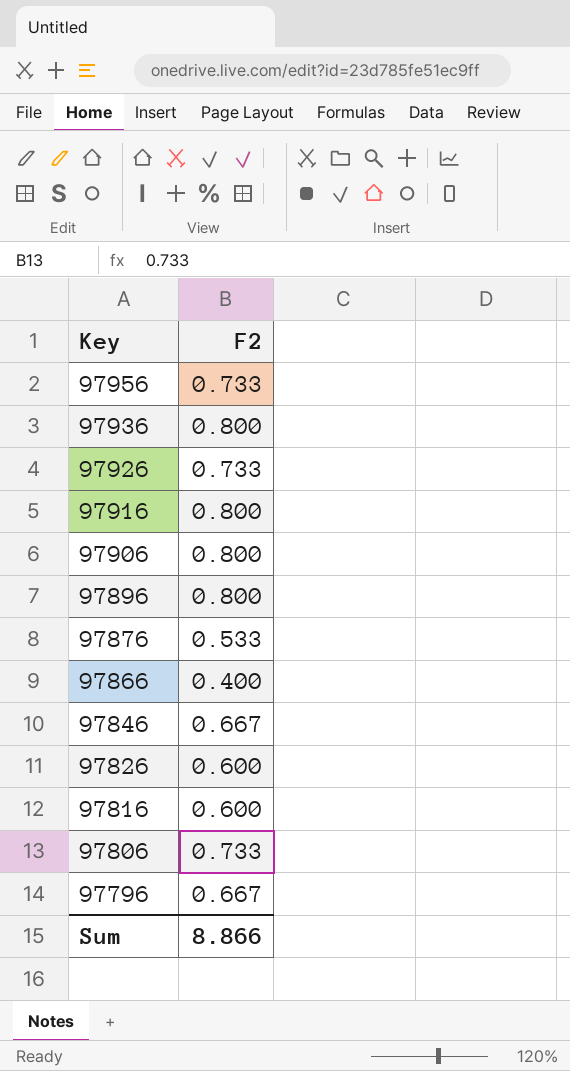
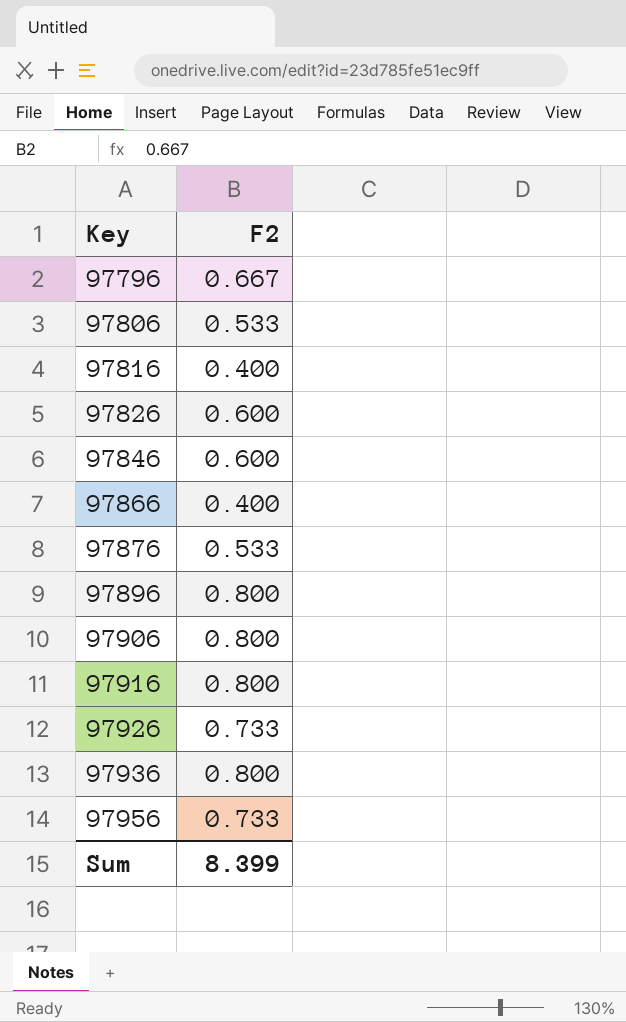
row order: Key descending -> Key ascending
97806 | F2: 0.733 -> 0.533
97816 | F2: 0.600 -> 0.400
97846 | F2: 0.667 -> 0.600
Sum | F2: 8.866 -> 8.399

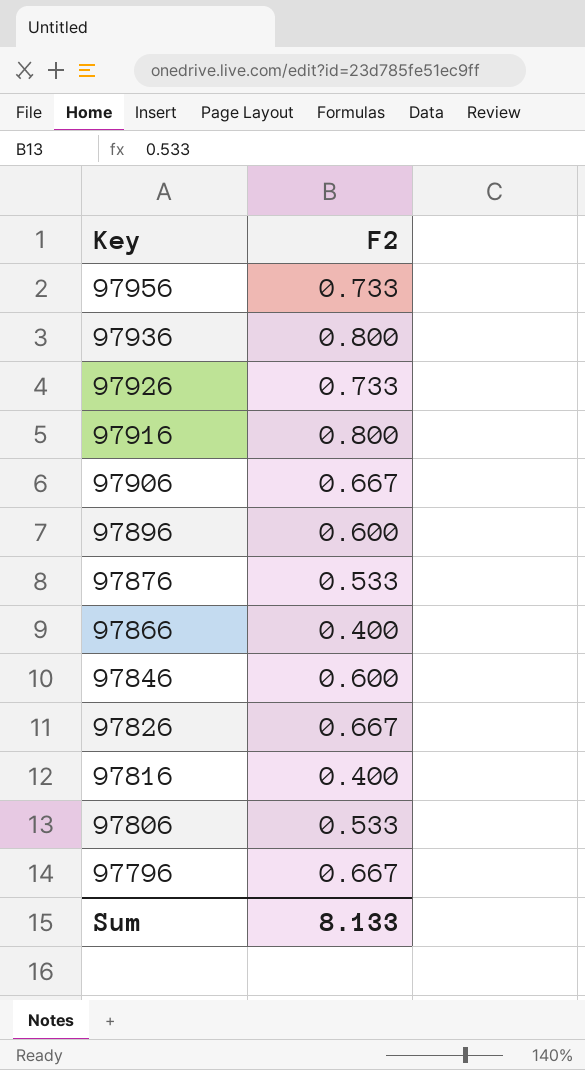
row order: Key ascending -> Key descending
97906 | F2: 0.800 -> 0.667
97896 | F2: 0.800 -> 0.600
97826 | F2: 0.600 -> 0.667
Sum | F2: 8.399 -> 8.133

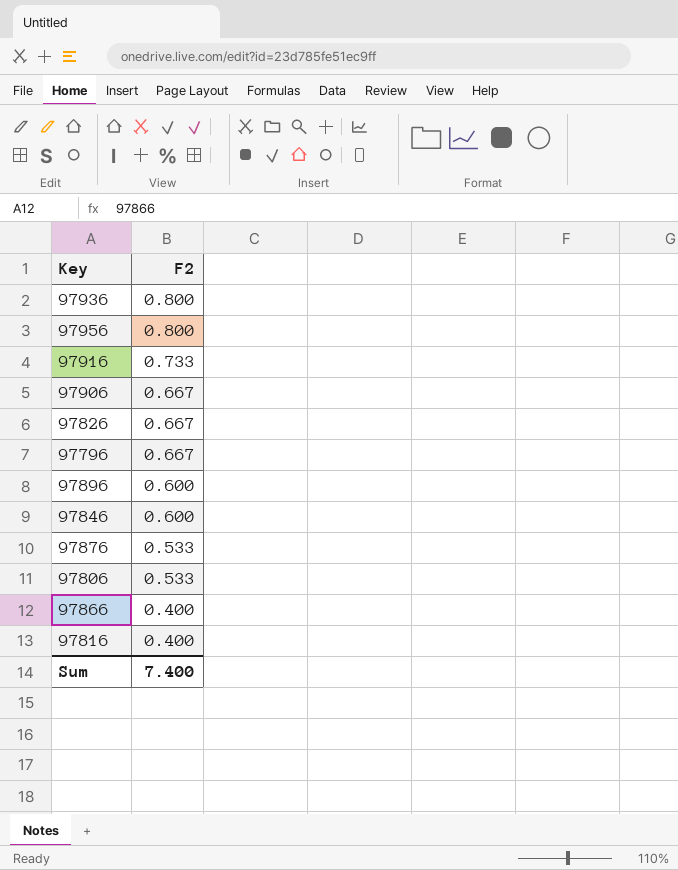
row order: Key descending -> F2 descending
row 97926: 0.733 -> none
97956 | F2: 0.733 -> 0.800
97916 | F2: 0.800 -> 0.733
Sum | F2: 8.133 -> 7.400

